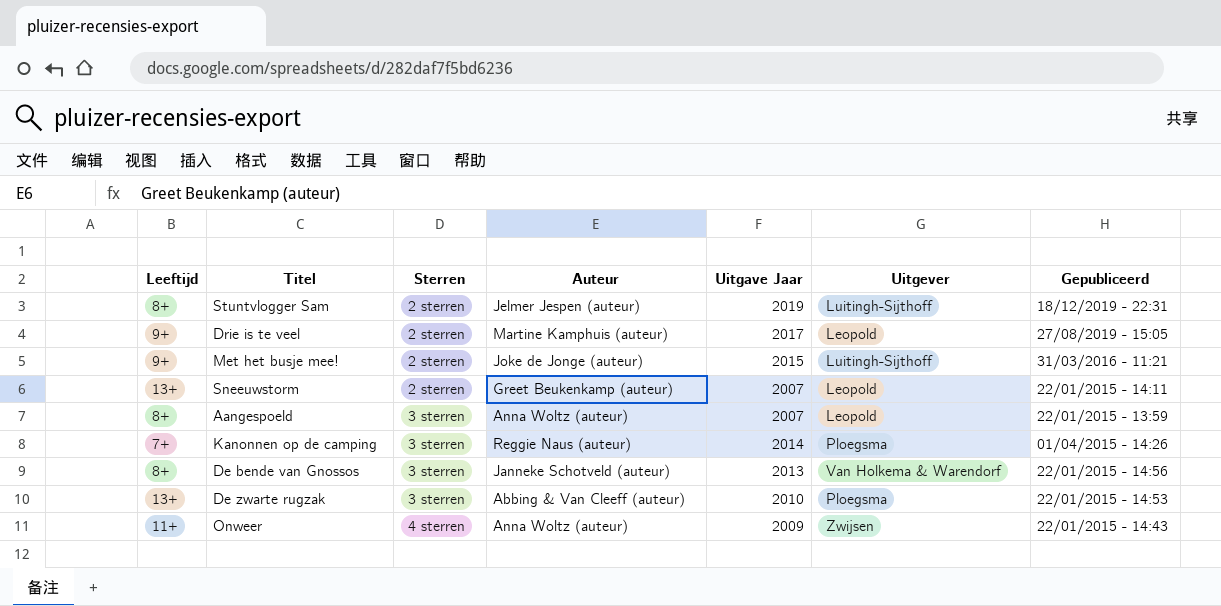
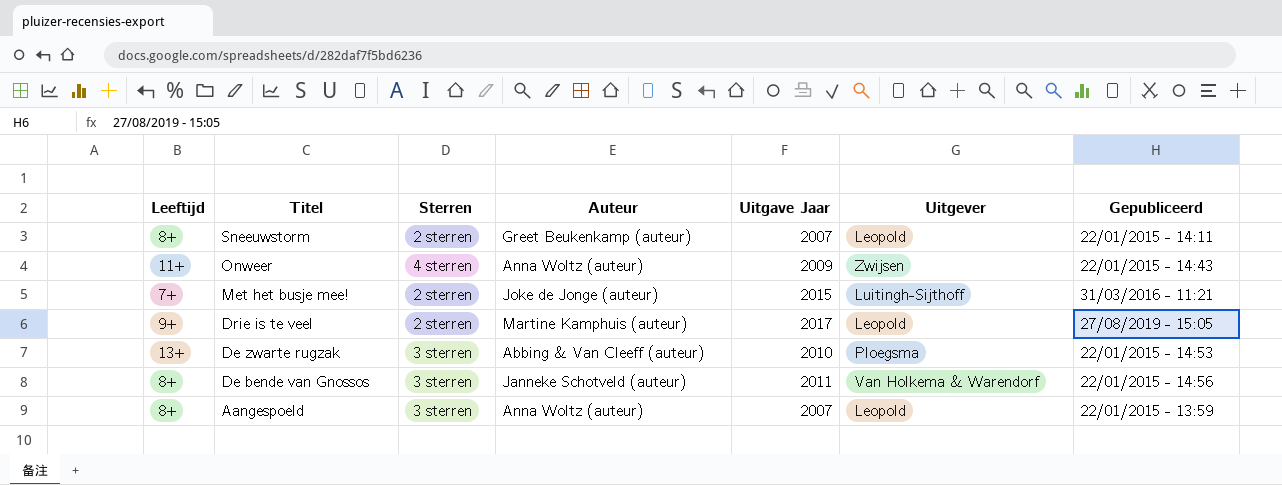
row order: Sterren ascending -> Titel descending
row Stuntvlogger Sam: 8+ | 2 sterren | Jelmer Jespen (auteur) | 2019 | Luitingh-Sijthoff | 18/12/2019 - 22:31 -> none
row Kanonnen op de camping: 7+ | 3 sterren | Reggie Naus (auteur) | 2014 | Ploegsma | 01/04/2015 - 14:26 -> none
Sneeuwstorm | Leeftijd: 13+ -> 8+
Met het busje mee! | Leeftijd: 9+ -> 7+
De bende van Gnossos | Uitgave Jaar: 2013 -> 2011

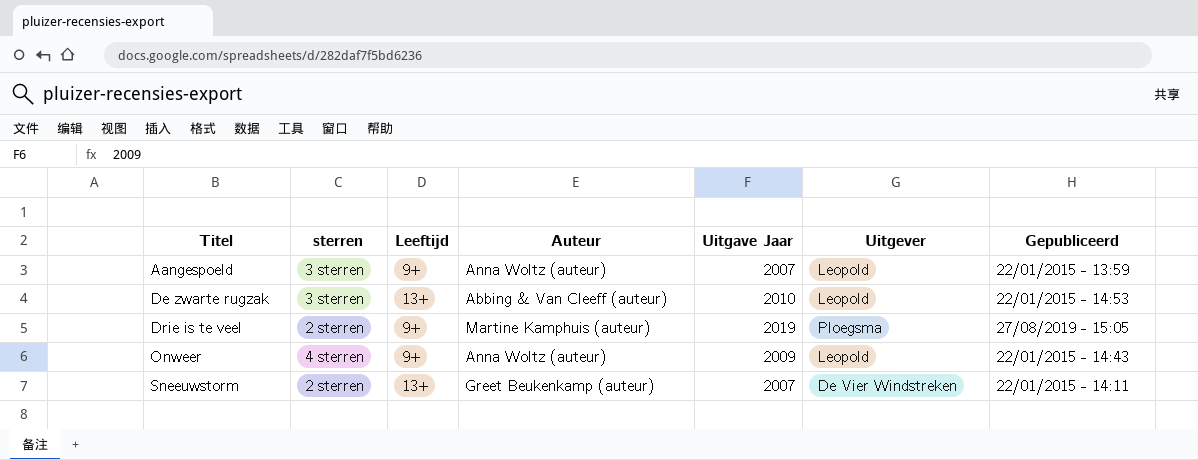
row order: Titel descending -> Titel ascending
column name: Sterren -> sterren
column Leeftijd | position: 1 -> 3
row Met het busje mee!: 7+ | 2 sterren | Joke de Jonge (auteur) | 2015 | Luitingh-Sijthoff | 31/03/2016 - 11:21 -> none
row De bende van Gnossos: 8+ | 3 sterren | Janneke Schotveld (auteur) | 2011 | Van Holkema & Warendorf | 22/01/2015 - 14:56 -> none
Aangespoeld | Leeftijd: 8+ -> 9+
De zwarte rugzak | Uitgever: Ploegsma -> Leopold
Drie is te veel | Uitgave Jaar: 2017 -> 2019
Drie is te veel | Uitgever: Leopold -> Ploegsma
Onweer | Leeftijd: 11+ -> 9+
Onweer | Uitgever: Zwijsen -> Leopold
Sneeuwstorm | Leeftijd: 8+ -> 13+
Sneeuwstorm | Uitgever: Leopold -> De Vier Windstreken

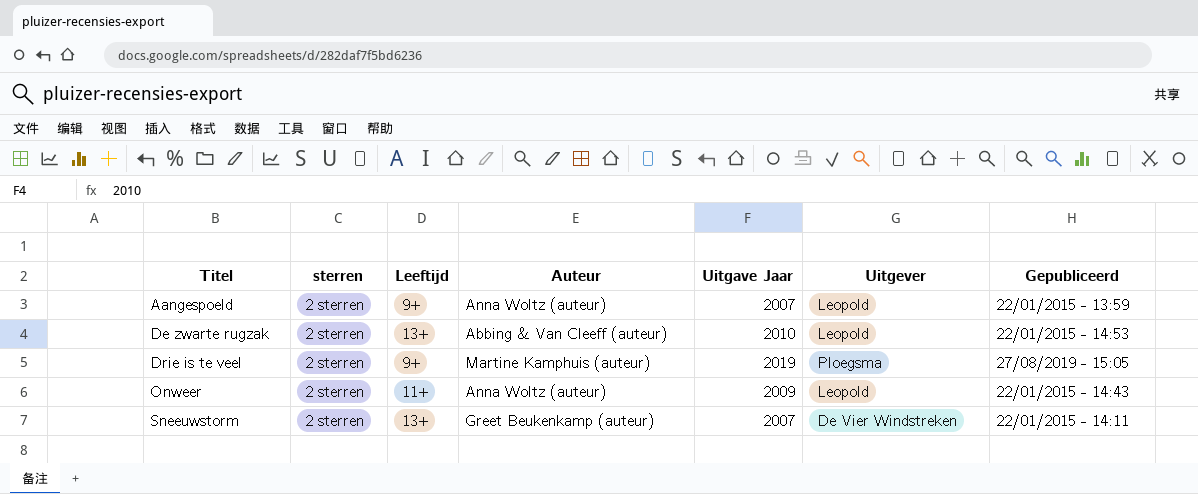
Aangespoeld | sterren: 3 sterren -> 2 sterren
De zwarte rugzak | sterren: 3 sterren -> 2 sterren
Onweer | sterren: 4 sterren -> 2 sterren
Onweer | Leeftijd: 9+ -> 11+

